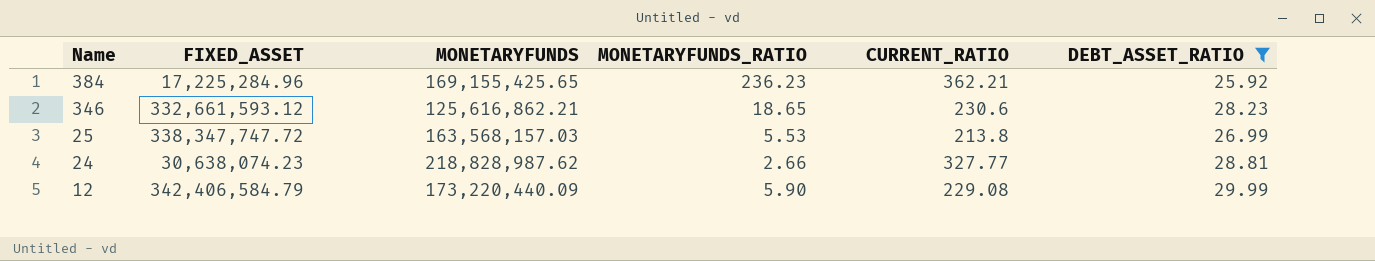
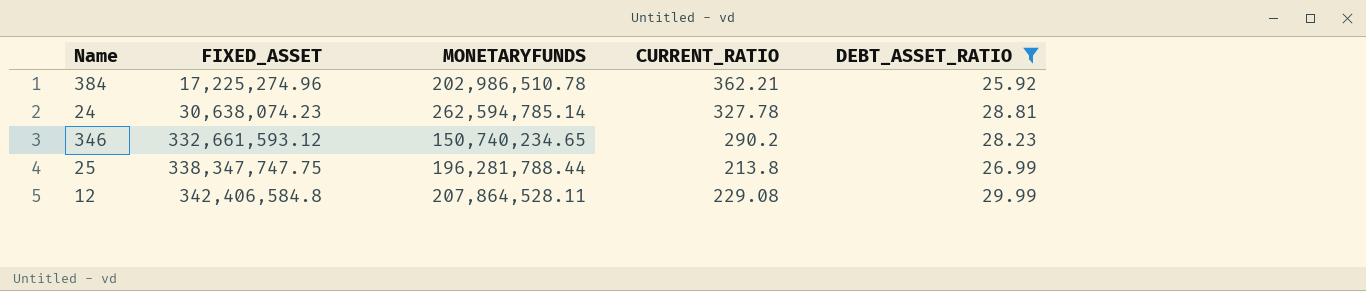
row order: Name descending -> FIXED_ASSET ascending
column MONETARYFUNDS_RATIO | position: 4 -> none
384 | FIXED_ASSET: 17,225,284.96 -> 17,225,274.96
384 | MONETARYFUNDS: 169,155,425.65 -> 202,986,510.78
24 | MONETARYFUNDS: 218,828,987.62 -> 262,594,785.14
24 | CURRENT_RATIO: 327.77 -> 327.78
346 | MONETARYFUNDS: 125,616,862.21 -> 150,740,234.65
346 | CURRENT_RATIO: 230.6 -> 290.2
25 | FIXED_ASSET: 338,347,747.72 -> 338,347,747.75
25 | MONETARYFUNDS: 163,568,157.03 -> 196,281,788.44
12 | FIXED_ASSET: 342,406,584.79 -> 342,406,584.8
12 | MONETARYFUNDS: 173,220,440.09 -> 207,864,528.11

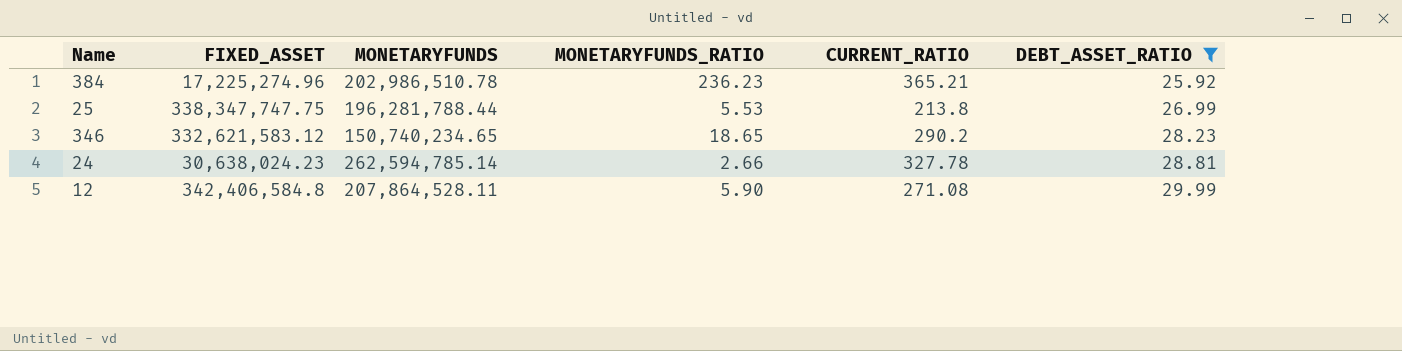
row order: FIXED_ASSET ascending -> DEBT_ASSET_RATIO ascending
column MONETARYFUNDS_RATIO | position: none -> 4
384 | CURRENT_RATIO: 362.21 -> 365.21
346 | FIXED_ASSET: 332,661,593.12 -> 332,621,583.12
24 | FIXED_ASSET: 30,638,074.23 -> 30,638,024.23
12 | CURRENT_RATIO: 229.08 -> 271.08

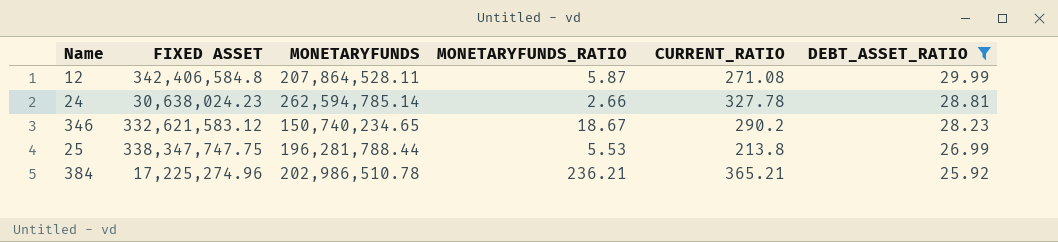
row order: DEBT_ASSET_RATIO ascending -> DEBT_ASSET_RATIO descending
column name: FIXED_ASSET -> FIXED ASSET
12 | MONETARYFUNDS_RATIO: 5.90 -> 5.87
346 | MONETARYFUNDS_RATIO: 18.65 -> 18.67
384 | MONETARYFUNDS_RATIO: 236.23 -> 236.21

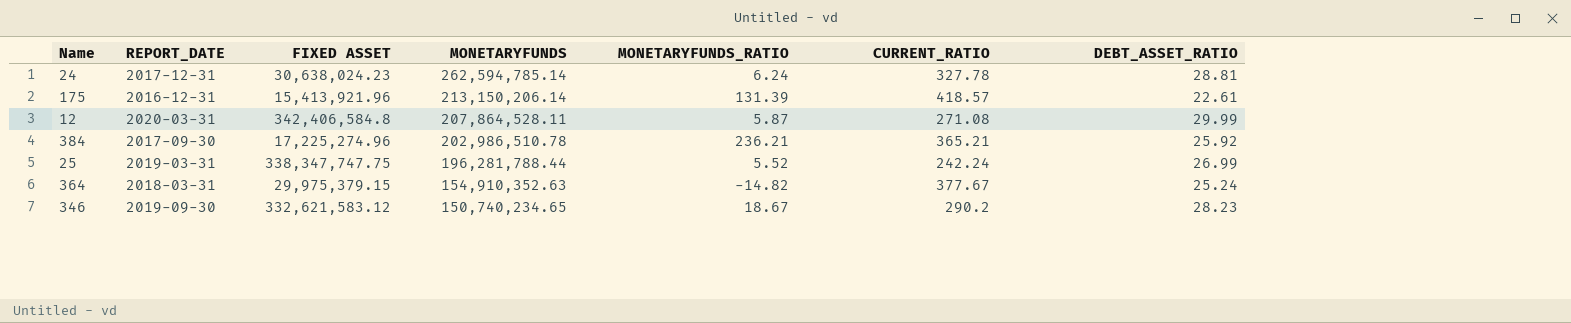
filter: DEBT_ASSET_RATIO >= 25.92 -> none
row order: DEBT_ASSET_RATIO descending -> MONETARYFUNDS descending
column REPORT_DATE | position: none -> 2
24 | MONETARYFUNDS_RATIO: 2.66 -> 6.24
25 | MONETARYFUNDS_RATIO: 5.53 -> 5.52
25 | CURRENT_RATIO: 213.8 -> 242.24

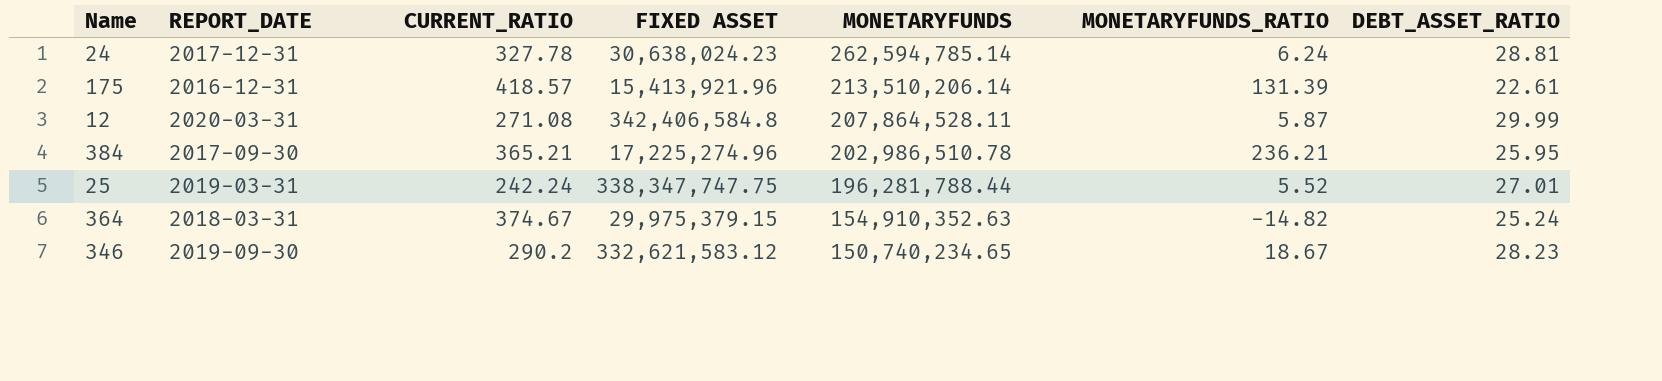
column CURRENT_RATIO | position: 6 -> 3
175 | MONETARYFUNDS: 213,150,206.14 -> 213,510,206.14
384 | DEBT_ASSET_RATIO: 25.92 -> 25.95
25 | DEBT_ASSET_RATIO: 26.99 -> 27.01
364 | CURRENT_RATIO: 377.67 -> 374.67

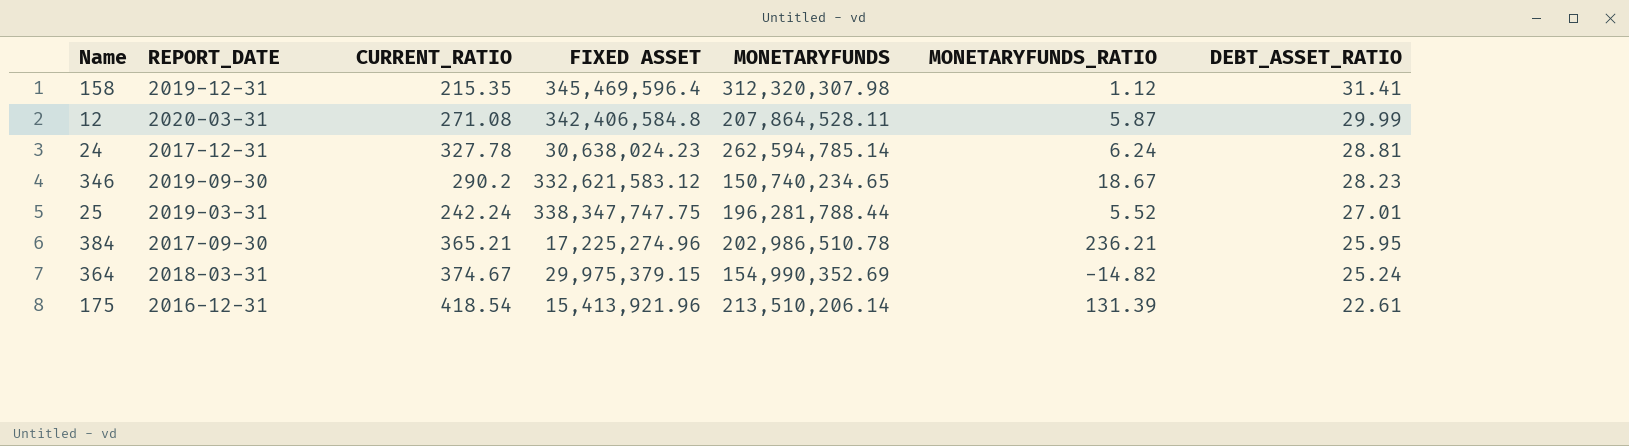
row order: MONETARYFUNDS descending -> DEBT_ASSET_RATIO descending
row 158: none -> 2019-12-31 | 215.35 | 345,469,596.4 | 312,320,307.98 | 1.12 | 31.41
364 | MONETARYFUNDS: 154,910,352.63 -> 154,990,352.69
175 | CURRENT_RATIO: 418.57 -> 418.54

